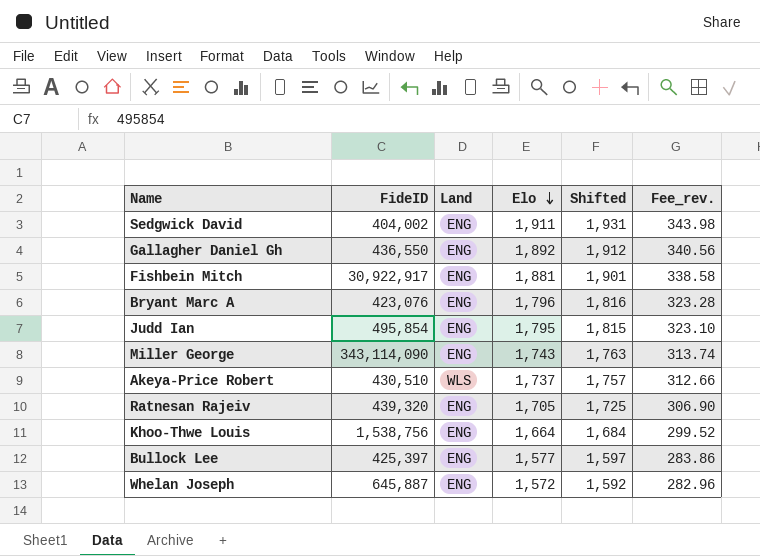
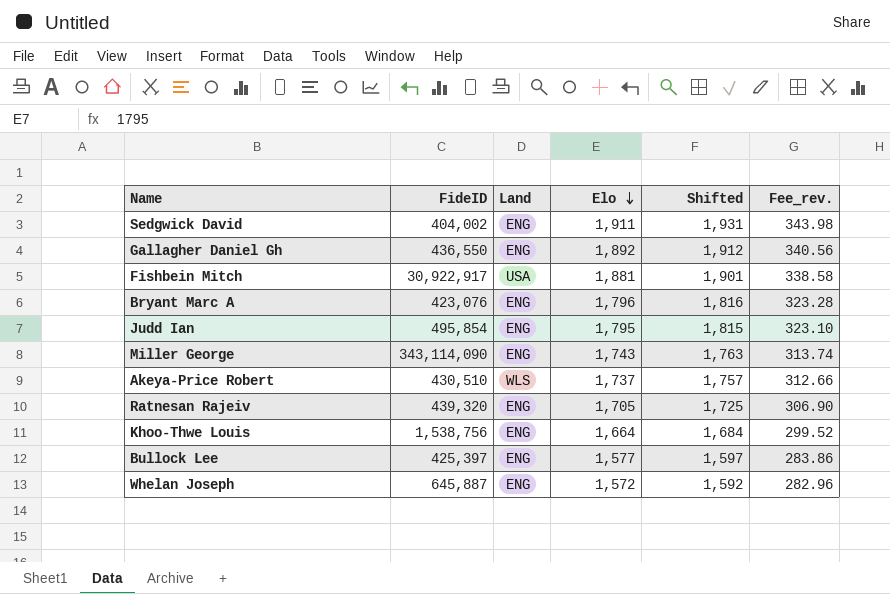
Fishbein Mitch | Land: ENG -> USA

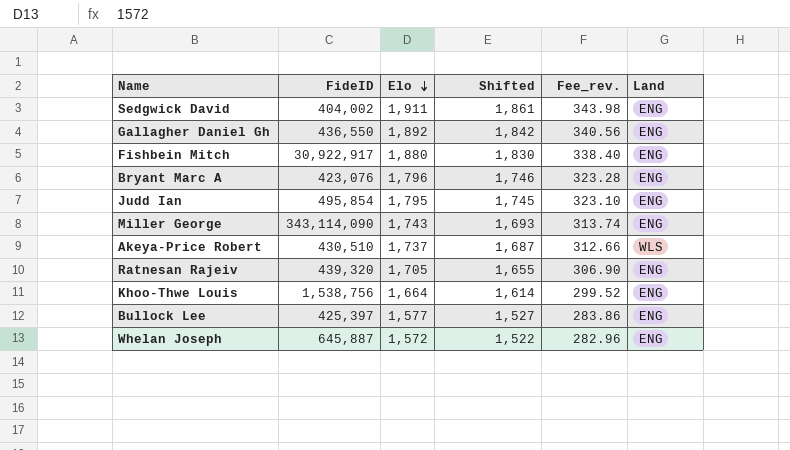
column Shifted | formula: [Elo] + 20 -> [Elo] - 50
column Land | position: 3 -> 6
Fishbein Mitch | Elo: 1,881 -> 1,880
Fishbein Mitch | Fee_rev.: 338.58 -> 338.40
Fishbein Mitch | Land: USA -> ENG

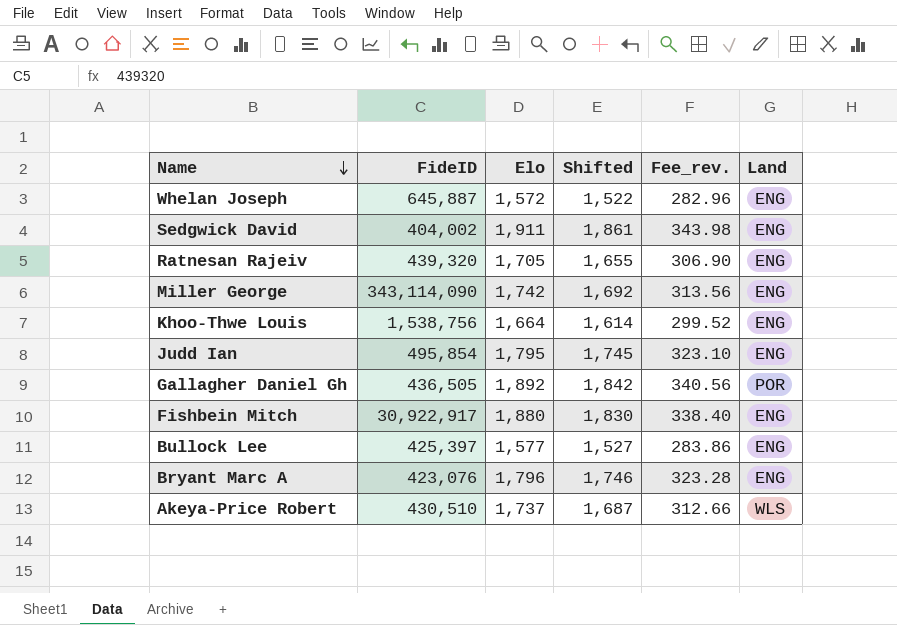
row order: Elo descending -> Name descending
Miller George | Elo: 1,743 -> 1,742
Miller George | Shifted: 1,693 -> 1,692
Miller George | Fee_rev.: 313.74 -> 313.56
Gallagher Daniel Gh | FideID: 436,550 -> 436,505
Gallagher Daniel Gh | Land: ENG -> POR

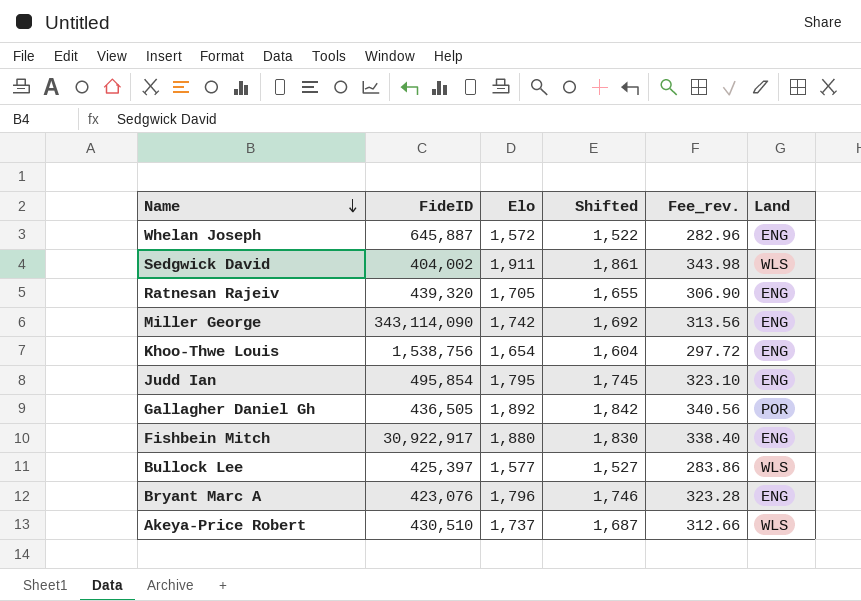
Sedgwick David | Land: ENG -> WLS
Khoo-Thwe Louis | Elo: 1,664 -> 1,654
Khoo-Thwe Louis | Shifted: 1,614 -> 1,604
Khoo-Thwe Louis | Fee_rev.: 299.52 -> 297.72
Bullock Lee | Land: ENG -> WLS

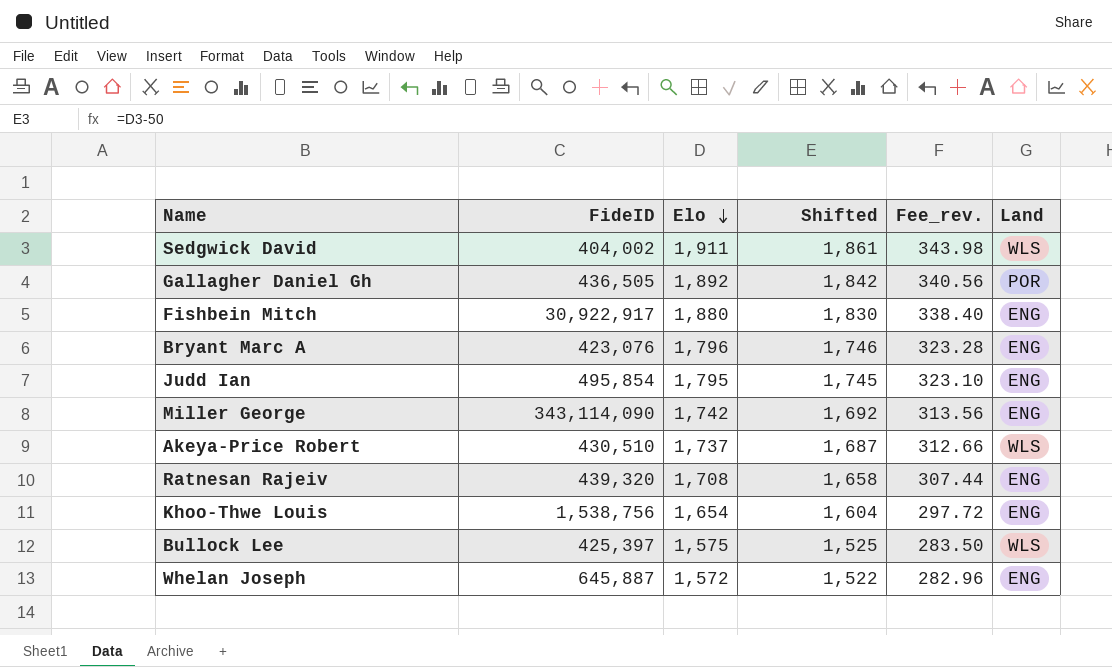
row order: Name descending -> Elo descending
Ratnesan Rajeiv | Elo: 1,705 -> 1,708
Ratnesan Rajeiv | Shifted: 1,655 -> 1,658
Ratnesan Rajeiv | Fee_rev.: 306.90 -> 307.44
Bullock Lee | Elo: 1,577 -> 1,575
Bullock Lee | Shifted: 1,527 -> 1,525
Bullock Lee | Fee_rev.: 283.86 -> 283.50

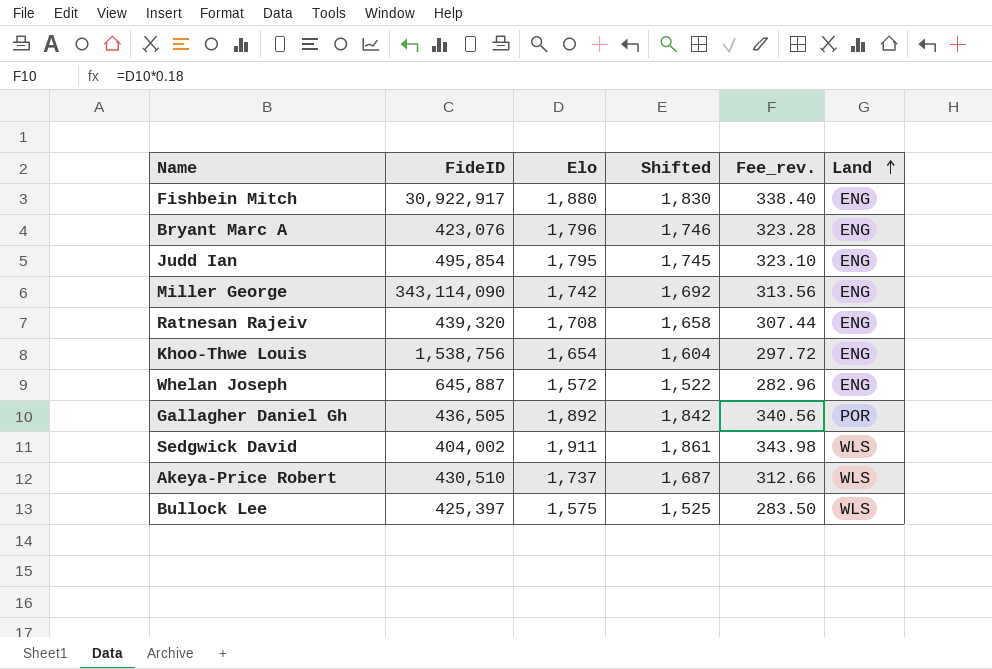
row order: Elo descending -> Land ascending

